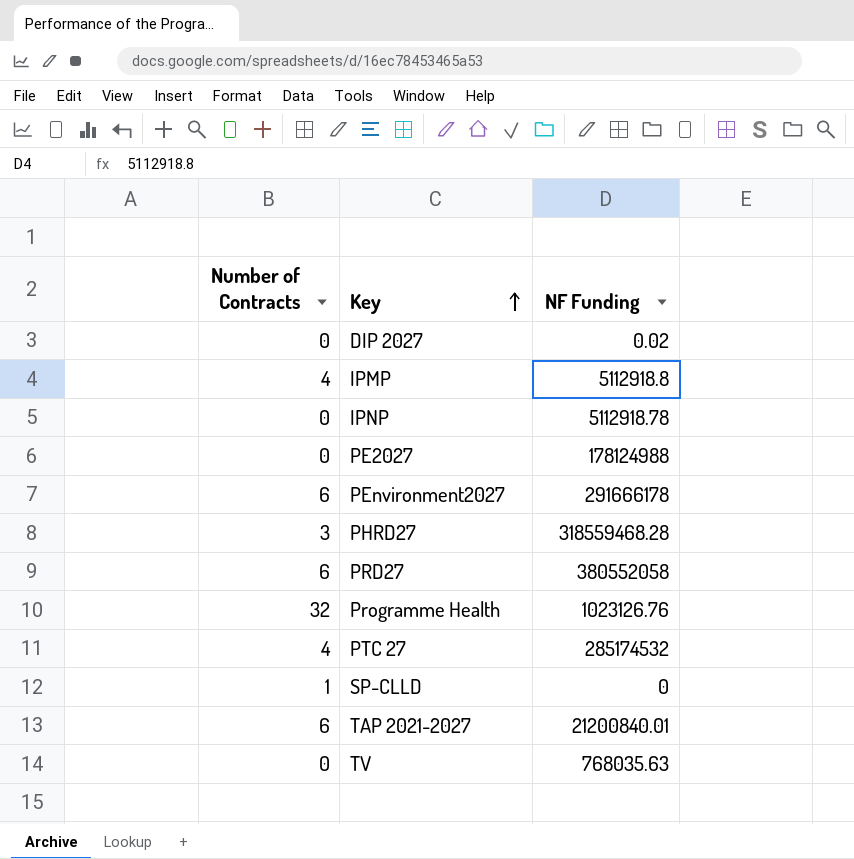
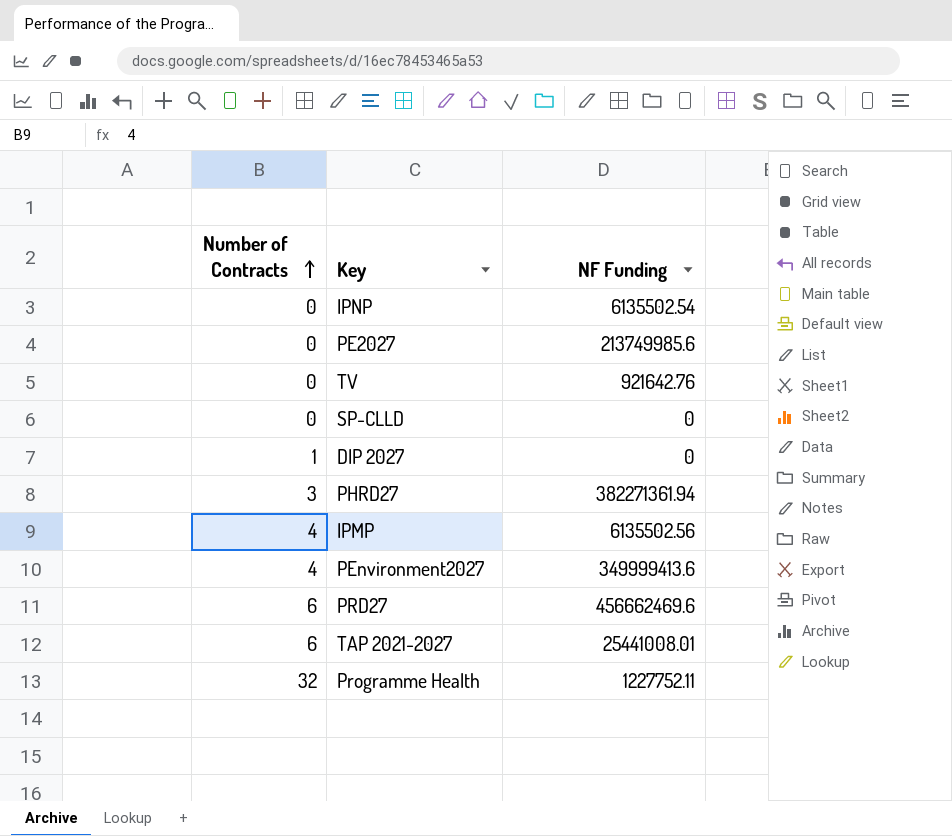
row order: Key ascending -> Number of Contracts ascending
row PTC 27: 4 | 285174532 -> none
IPNP | NF Funding: 5112918.78 -> 6135502.54
PE2027 | NF Funding: 178124988 -> 213749985.6
TV | NF Funding: 768035.63 -> 921642.76
SP-CLLD | Number of Contracts: 1 -> 0
DIP 2027 | Number of Contracts: 0 -> 1
DIP 2027 | NF Funding: 0.02 -> 0
PHRD27 | NF Funding: 318559468.28 -> 382271361.94
IPMP | NF Funding: 5112918.8 -> 6135502.56
PEnvironment2027 | Number of Contracts: 6 -> 4
PEnvironment2027 | NF Funding: 291666178 -> 349999413.6
PRD27 | NF Funding: 380552058 -> 456662469.6
TAP 2021-2027 | NF Funding: 21200840.01 -> 25441008.01
Programme Health | NF Funding: 1023126.76 -> 1227752.11

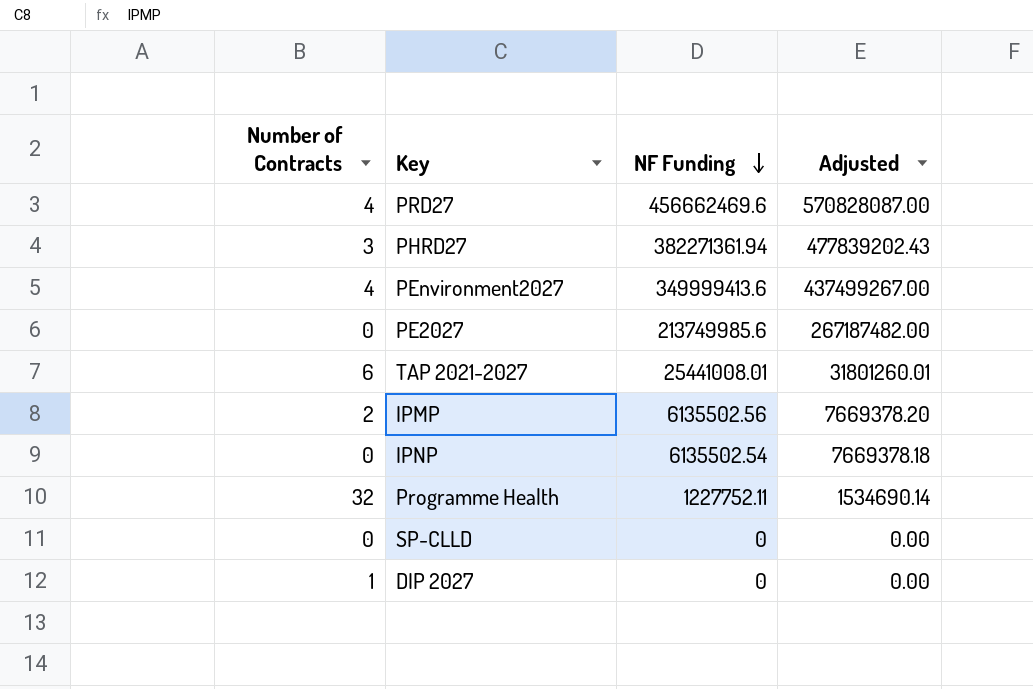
row order: Number of Contracts ascending -> NF Funding descending
column Adjusted | formula: none -> [NF Funding] * 1.25
row TV: 0 | 921642.76 -> none
PRD27 | Number of Contracts: 6 -> 4
IPMP | Number of Contracts: 4 -> 2

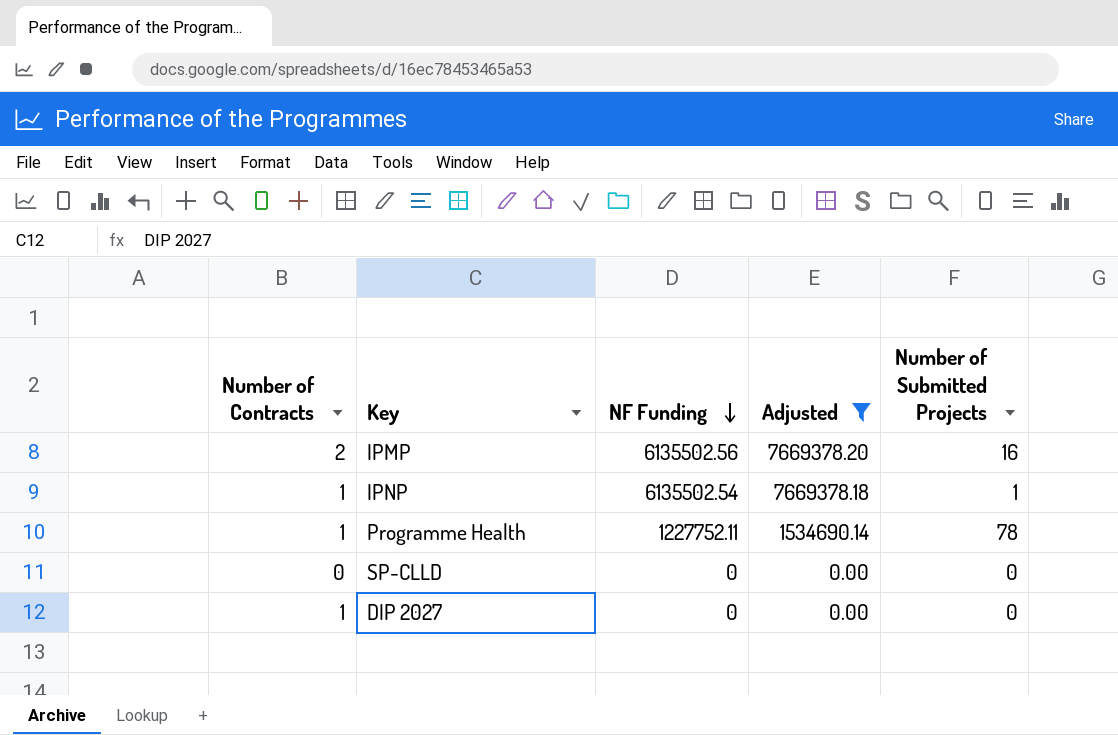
filter: none -> Adjusted <= 7669378.20
column Number of Submitted Projects | position: none -> 5
IPNP | Number of Contracts: 0 -> 1
Programme Health | Number of Contracts: 32 -> 1

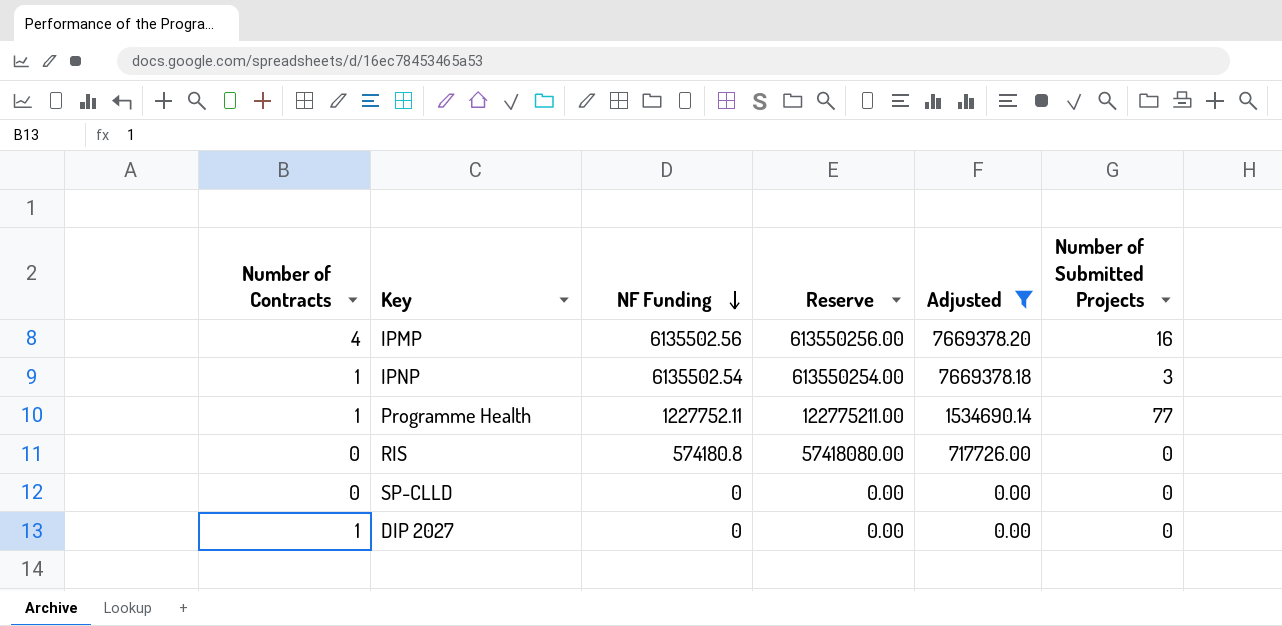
column Reserve | formula: none -> [NF Funding] * 100
IPMP | Number of Contracts: 2 -> 4
IPNP | Number of Submitted Projects: 1 -> 3
Programme Health | Number of Submitted Projects: 78 -> 77
row RIS: none -> 0 | 574180.8 | 57418080.00 | 717726.00 | 0

